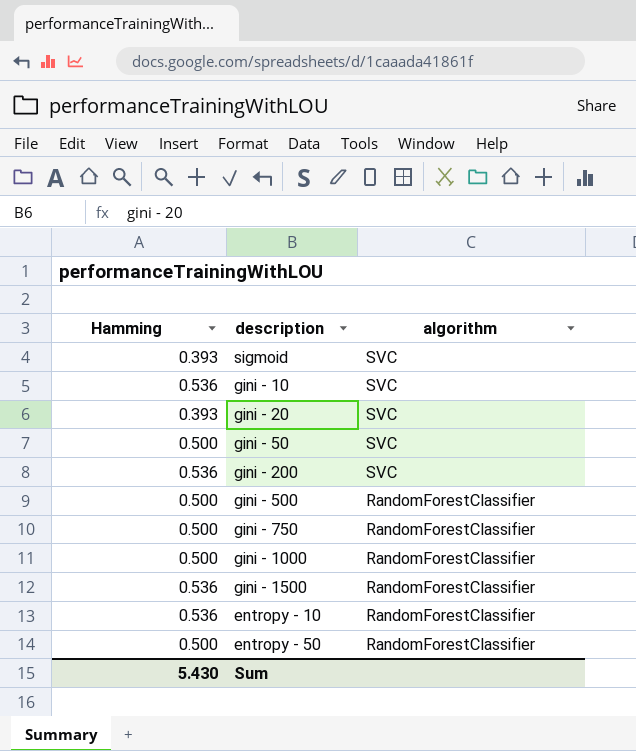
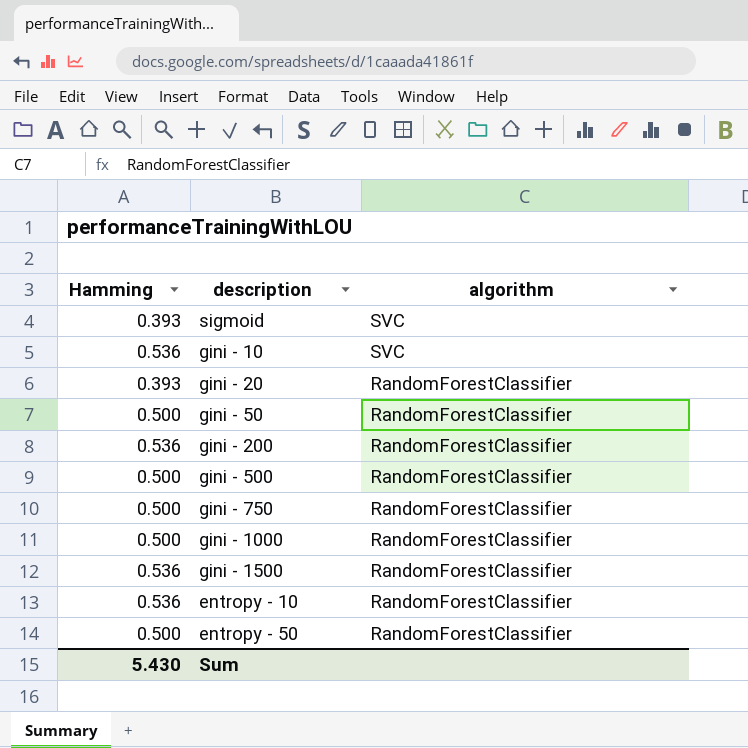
gini - 20 | algorithm: SVC -> RandomForestClassifier
gini - 50 | algorithm: SVC -> RandomForestClassifier
gini - 200 | algorithm: SVC -> RandomForestClassifier

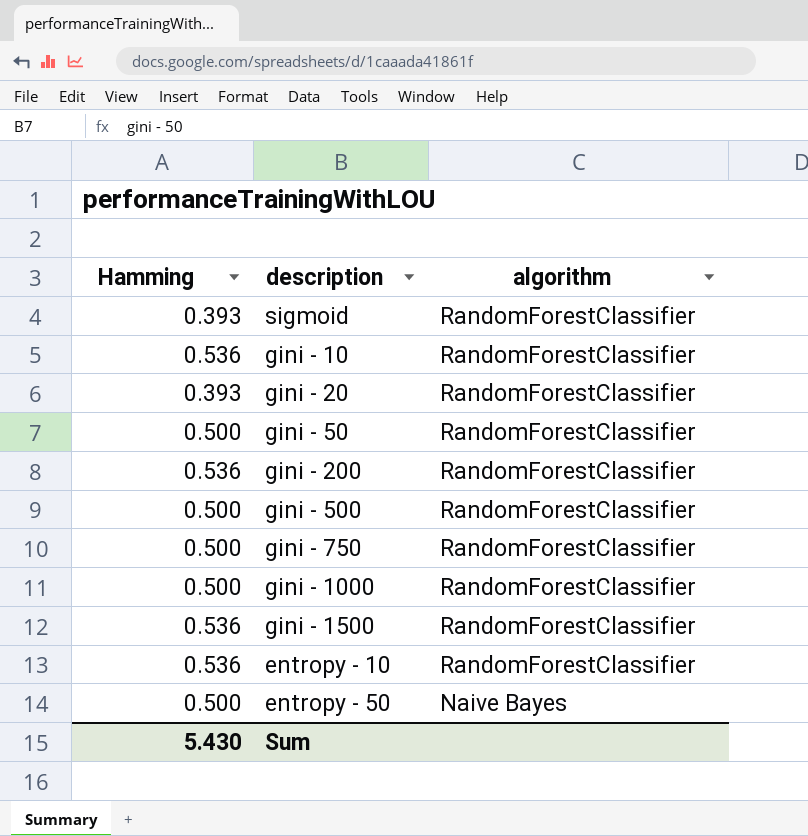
sigmoid | algorithm: SVC -> RandomForestClassifier
gini - 10 | algorithm: SVC -> RandomForestClassifier
entropy - 50 | algorithm: RandomForestClassifier -> Naive Bayes

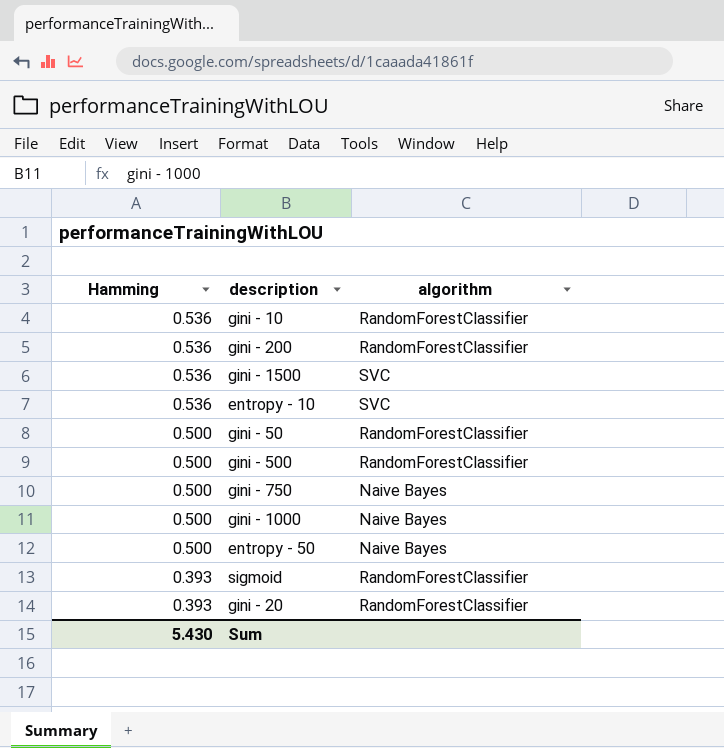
row order: algorithm descending -> Hamming descending
gini - 1500 | algorithm: RandomForestClassifier -> SVC
entropy - 10 | algorithm: RandomForestClassifier -> SVC
gini - 750 | algorithm: RandomForestClassifier -> Naive Bayes
gini - 1000 | algorithm: RandomForestClassifier -> Naive Bayes

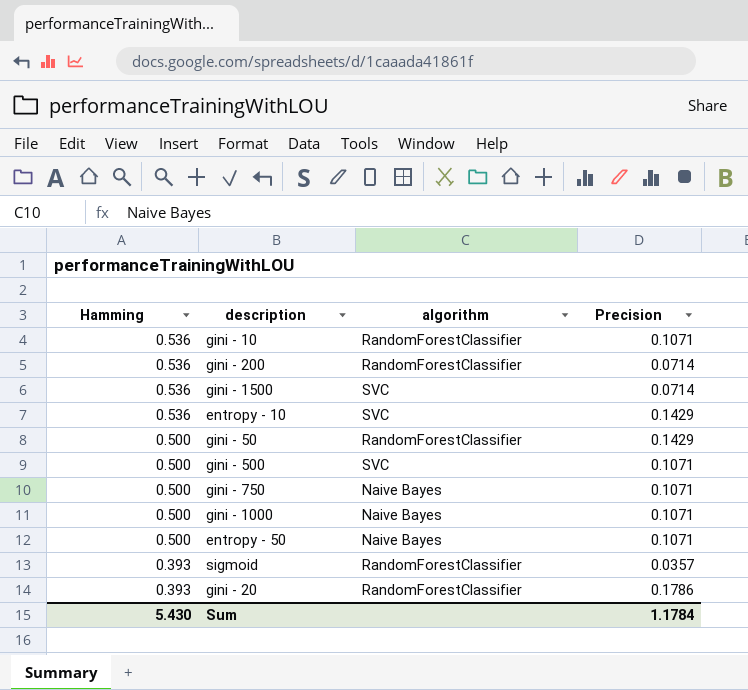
column Precision | position: none -> 4
gini - 500 | algorithm: RandomForestClassifier -> SVC

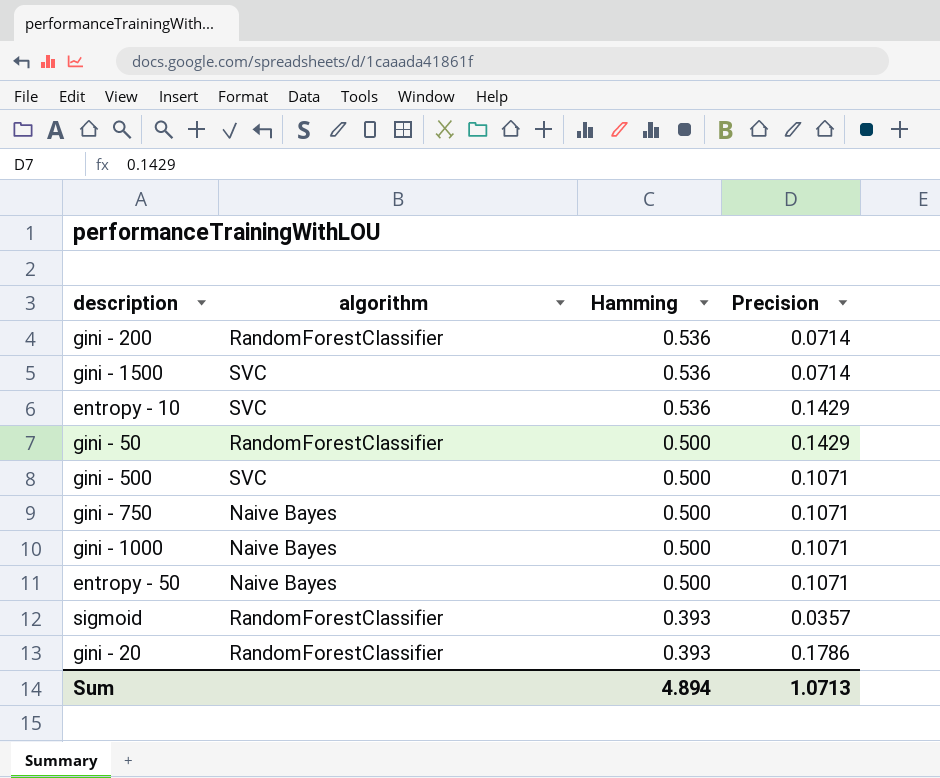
column Hamming | position: 1 -> 3
row gini - 10: 0.536 | RandomForestClassifier | 0.1071 -> none
Sum | Hamming: 5.430 -> 4.894
Sum | Precision: 1.1784 -> 1.0713

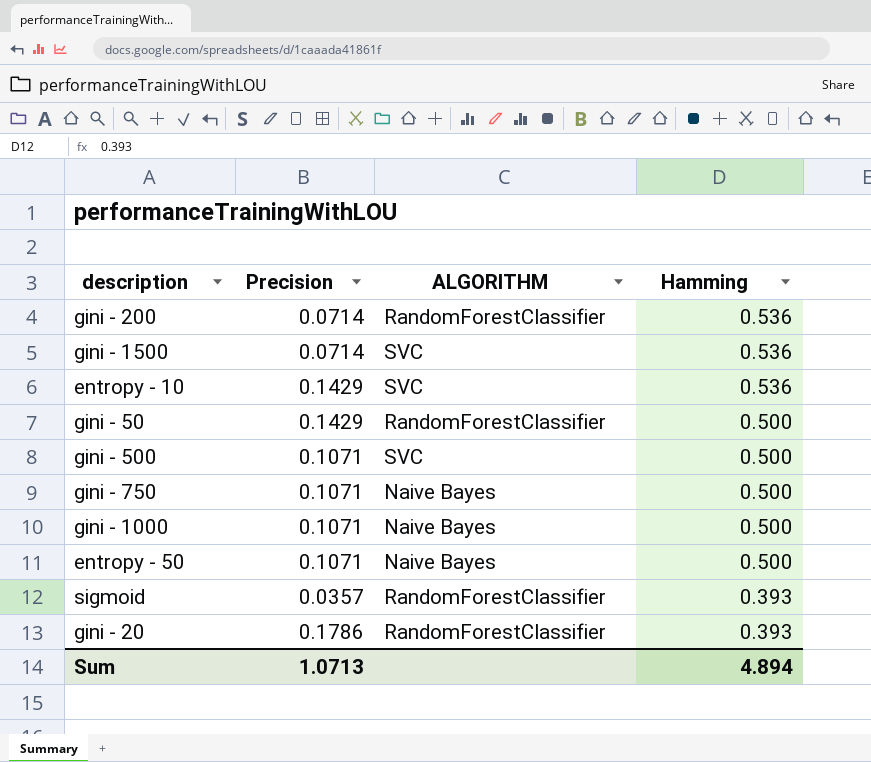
column Precision | position: 4 -> 2
column name: algorithm -> ALGORITHM

